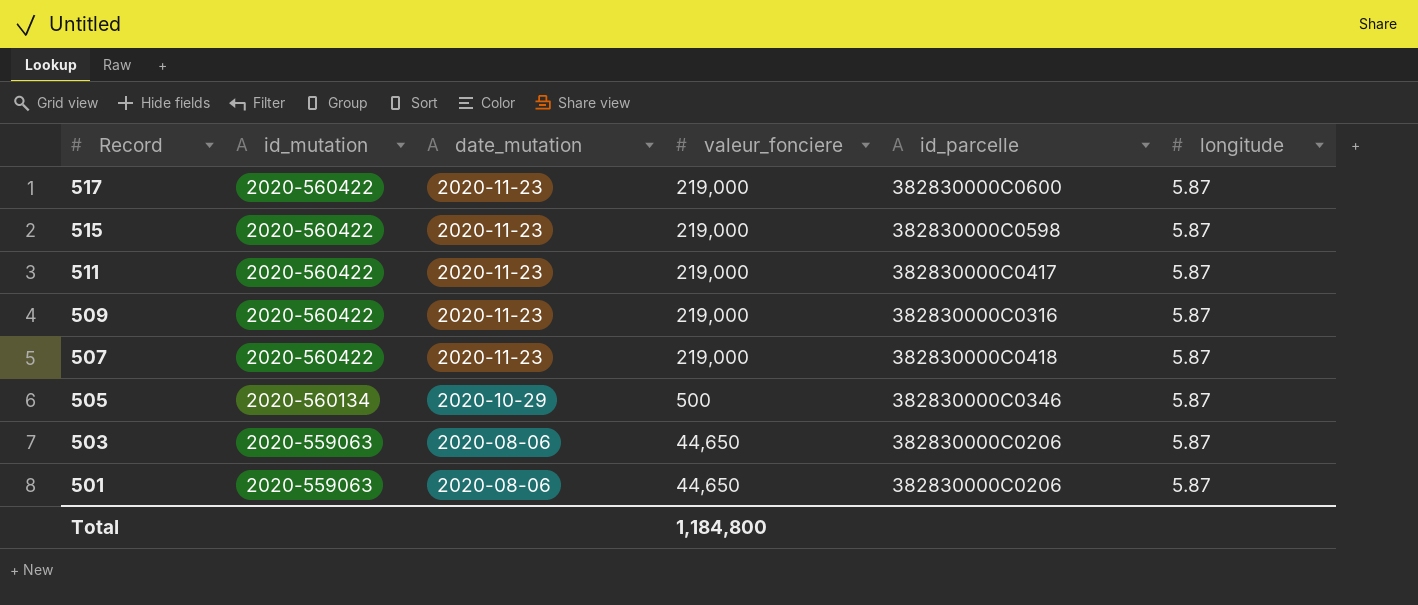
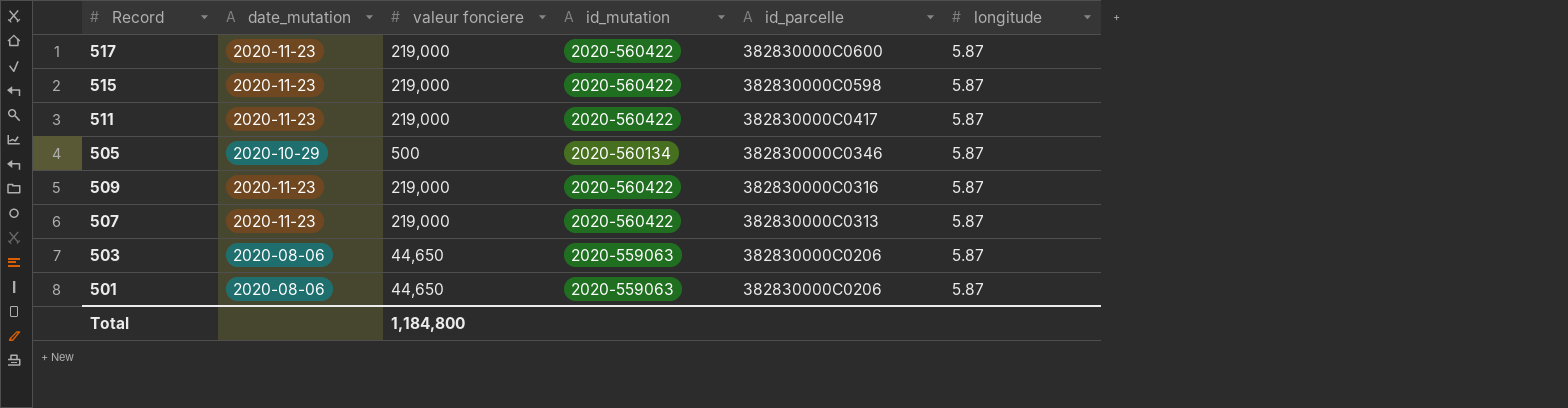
row order: Record descending -> id_parcelle descending
column name: valeur_fonciere -> valeur fonciere
column id_mutation | position: 2 -> 4
507 | id_parcelle: 382830000C0418 -> 382830000C0313

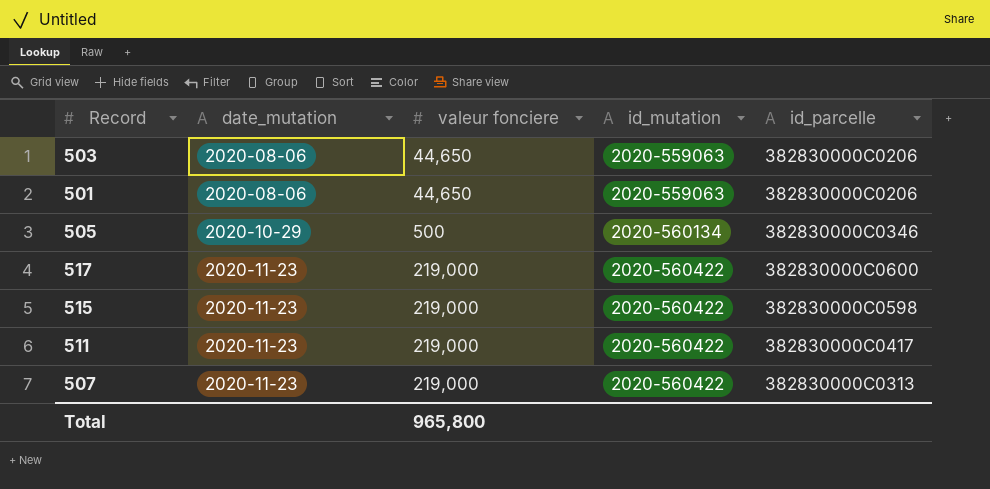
row order: id_parcelle descending -> date_mutation ascending
column longitude | position: 6 -> none
row 509: 2020-11-23 | 219,000 | 2020-560422 | 382830000C0316 | 5.87 -> none
Total | valeur fonciere: 1,184,800 -> 965,800

